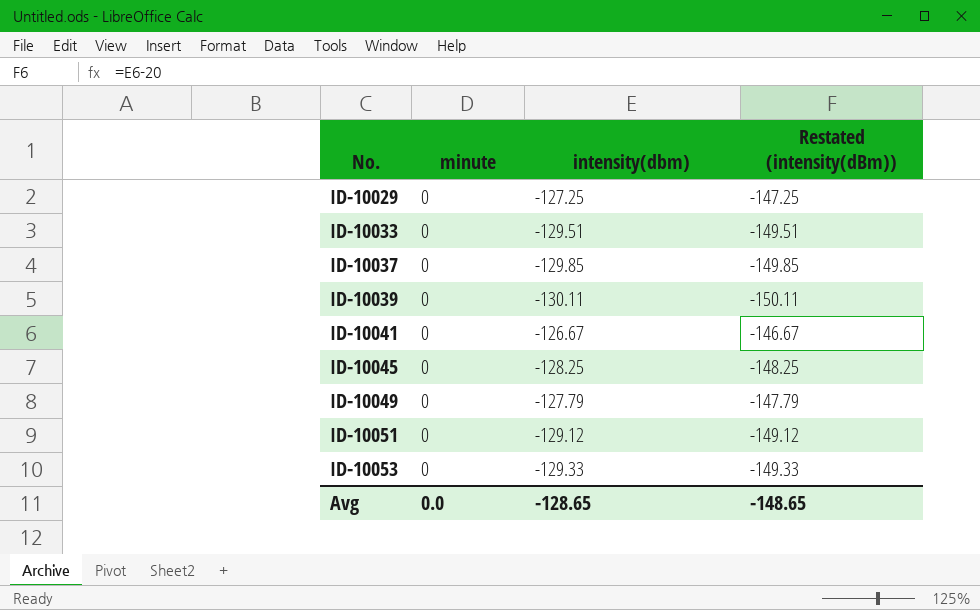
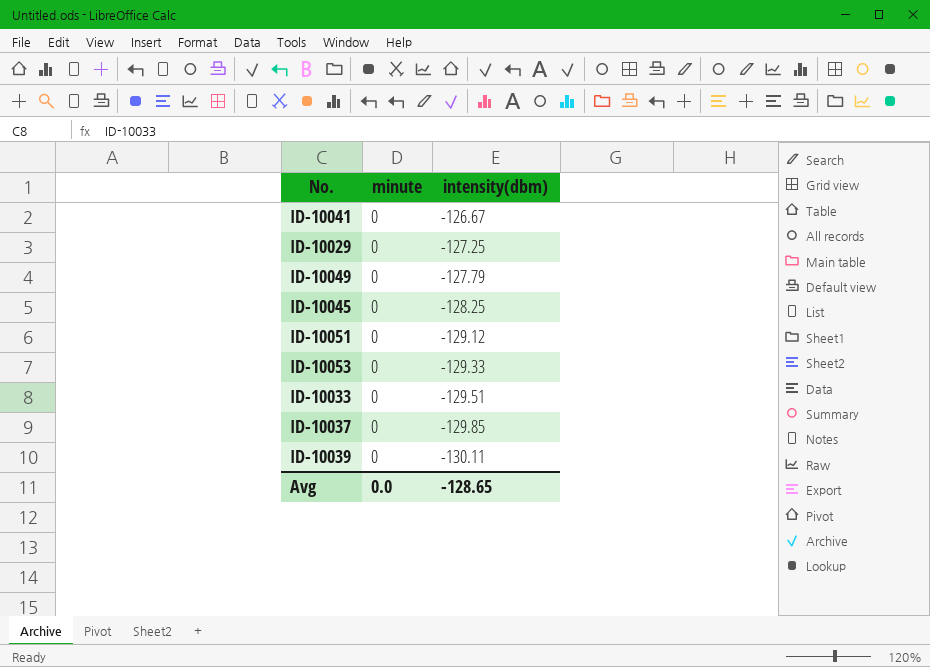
row order: No. ascending -> intensity(dbm) descending
column Restated (intensity(dBm)) | formula: [intensity(dbm)] - 20 -> none

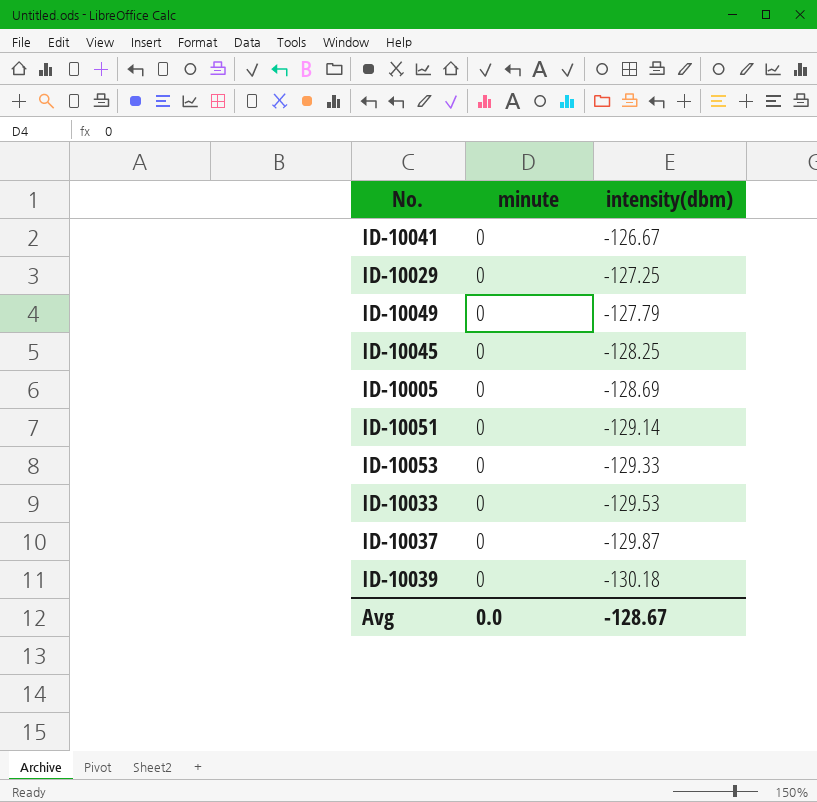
row ID-10005: none -> 0 | -128.69
ID-10051 | intensity(dbm): -129.12 -> -129.14
ID-10033 | intensity(dbm): -129.51 -> -129.53
ID-10037 | intensity(dbm): -129.85 -> -129.87
ID-10039 | intensity(dbm): -130.11 -> -130.18
Avg | intensity(dbm): -128.65 -> -128.67

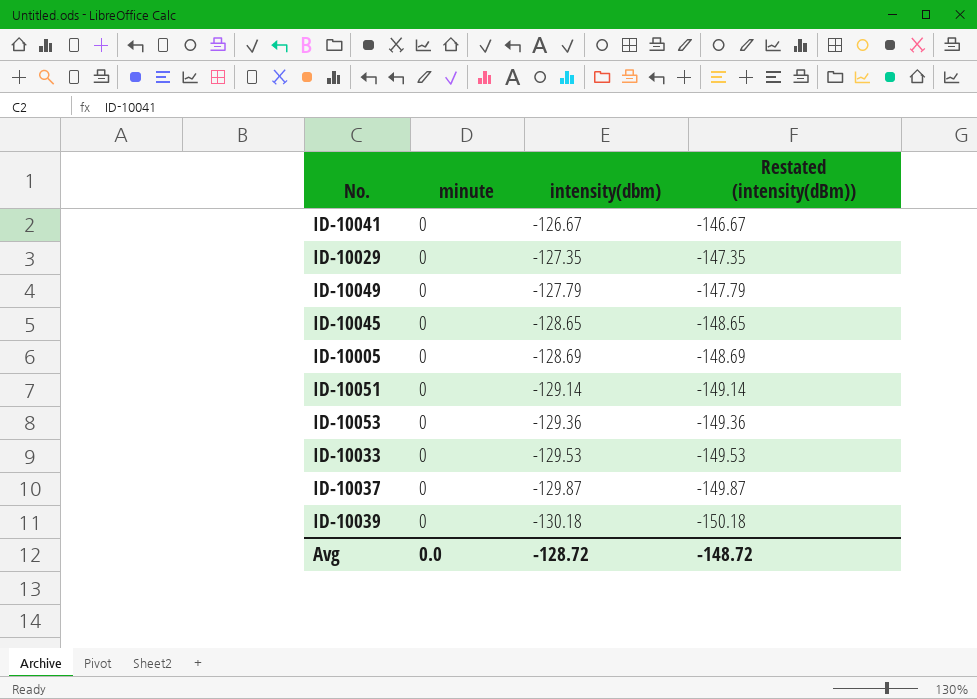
column Restated (intensity(dBm)) | formula: none -> [intensity(dbm)] - 20
ID-10029 | intensity(dbm): -127.25 -> -127.35
ID-10045 | intensity(dbm): -128.25 -> -128.65
ID-10053 | intensity(dbm): -129.33 -> -129.36
Avg | intensity(dbm): -128.67 -> -128.72

